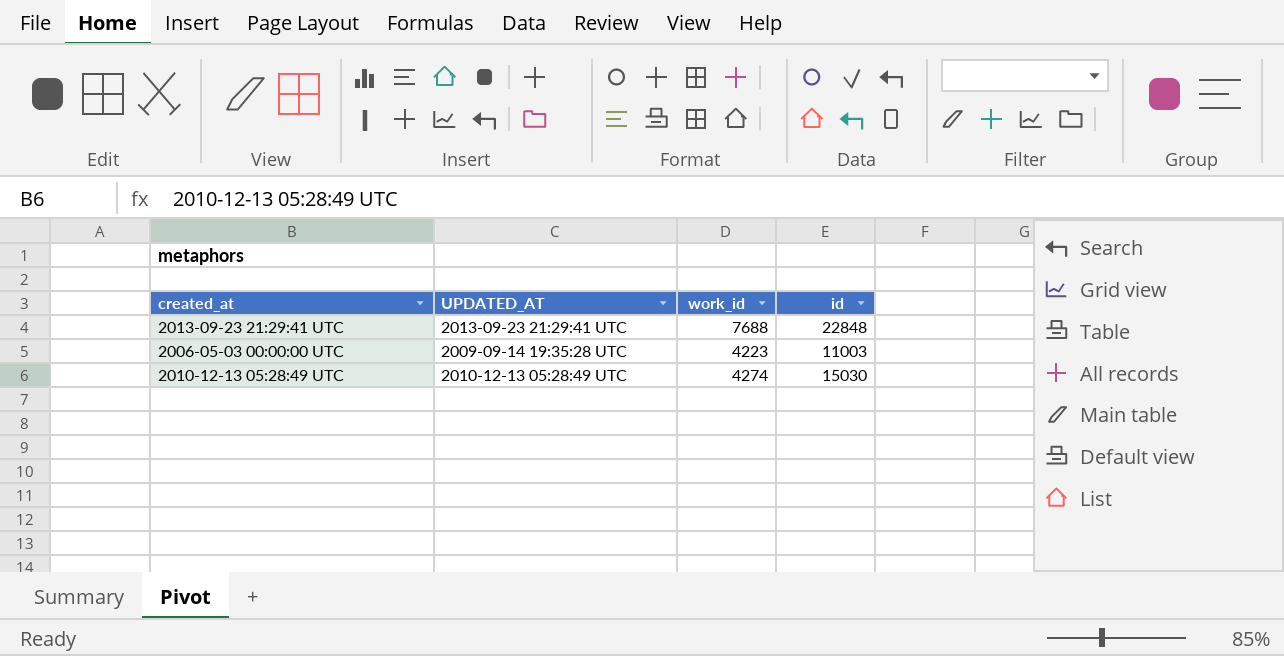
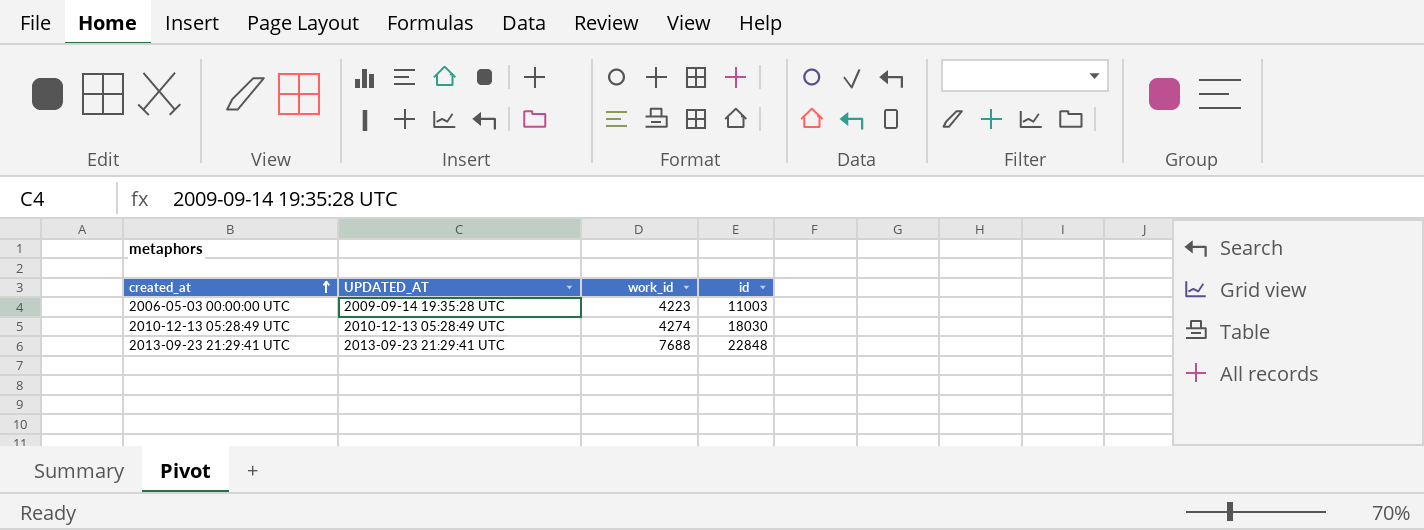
row order: none -> created_at ascending
2010-12-13 05:28:49 UTC | id: 15030 -> 18030

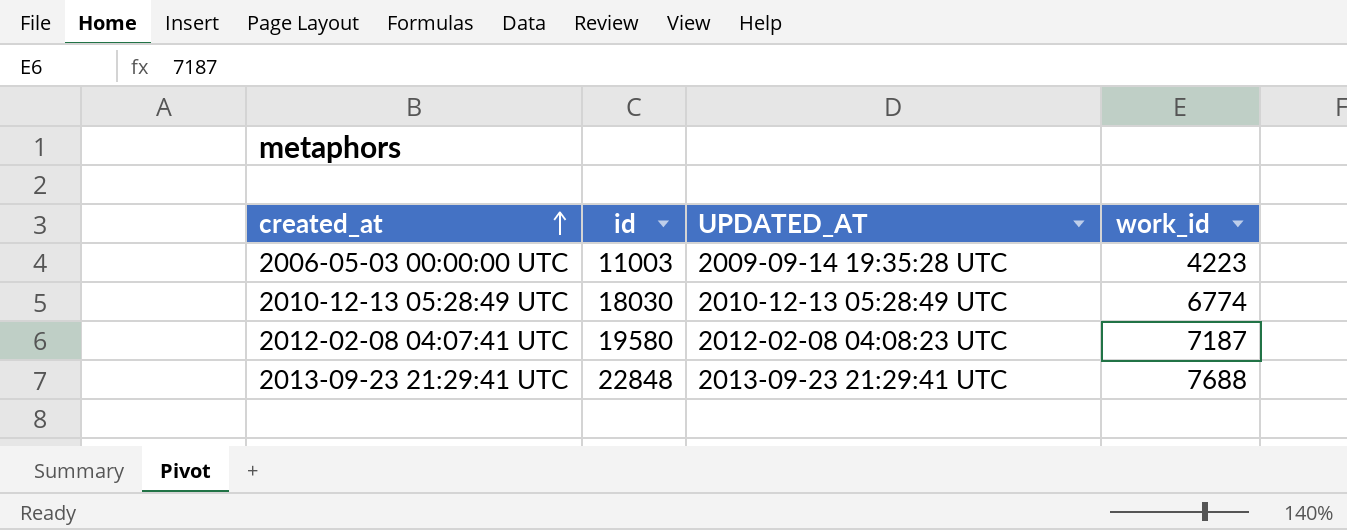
column id | position: 4 -> 2
2010-12-13 05:28:49 UTC | work_id: 4274 -> 6774
row 2012-02-08 04:07:41 UTC: none -> 19580 | 2012-02-08 04:08:23 UTC | 7187

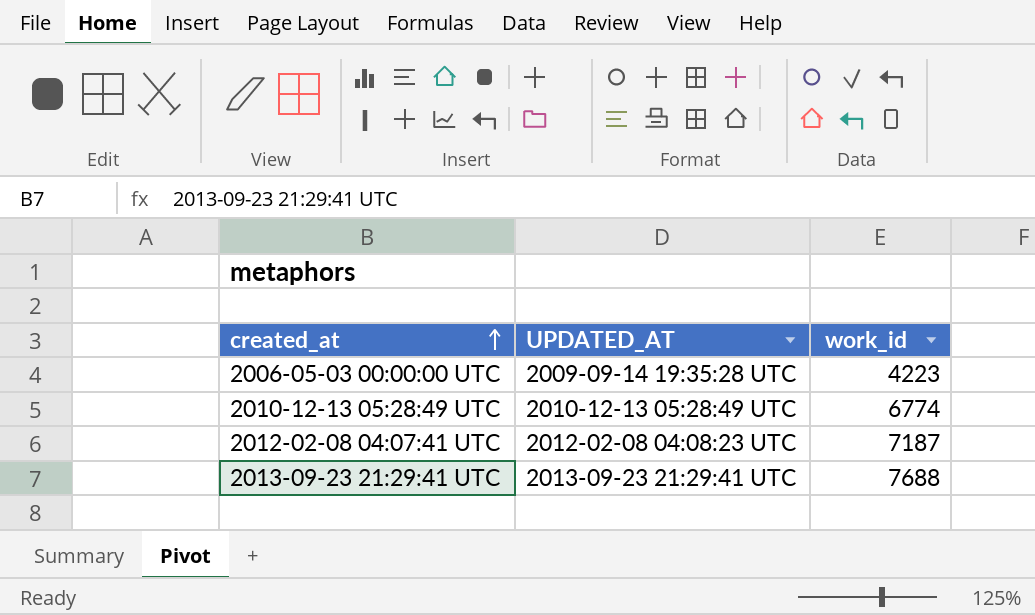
column id | position: 2 -> none

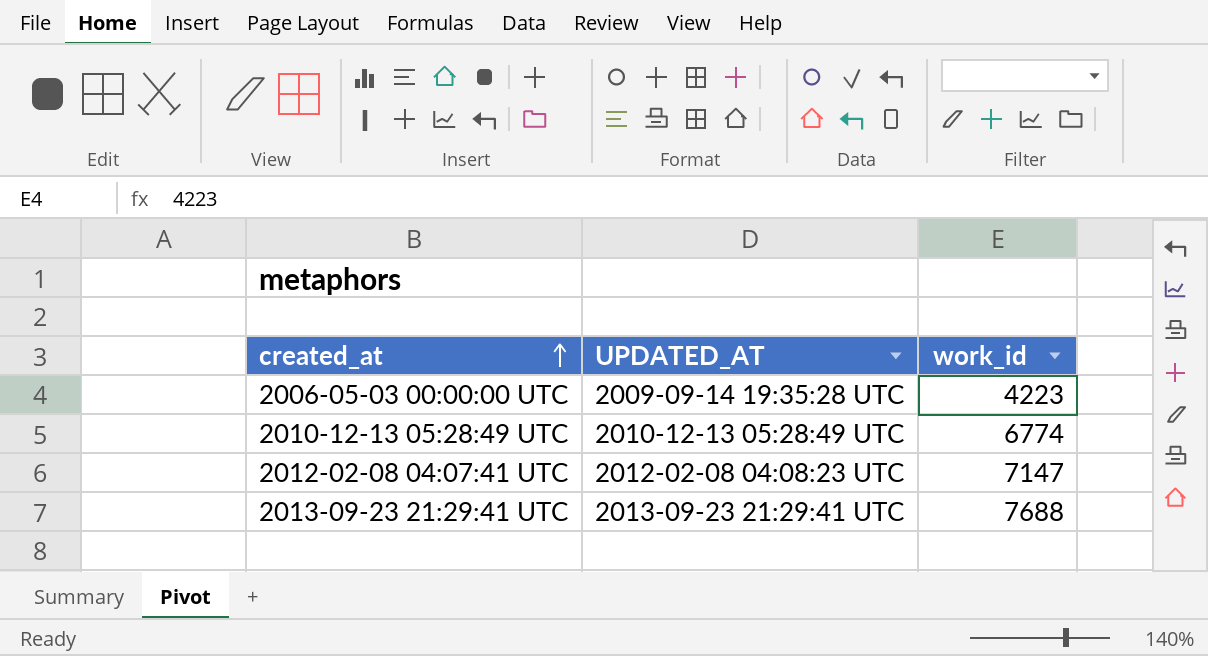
2012-02-08 04:07:41 UTC | work_id: 7187 -> 7147

